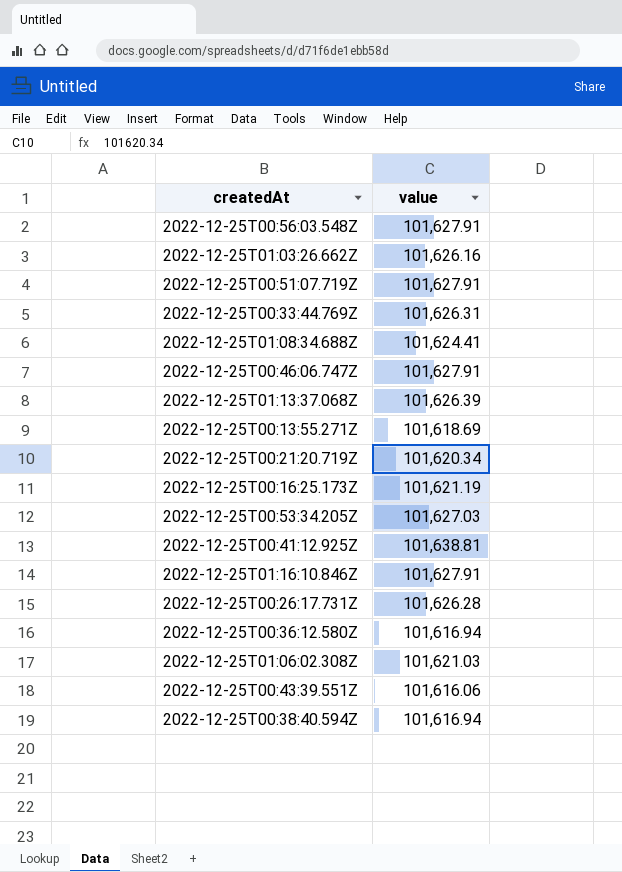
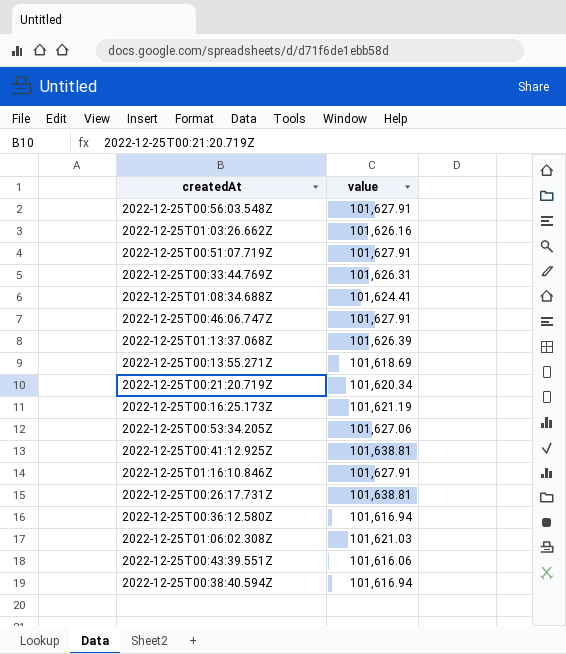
2022-12-25T00:53:34.205Z | value: 101,627.03 -> 101,627.06
2022-12-25T00:26:17.731Z | value: 101,626.28 -> 101,638.81

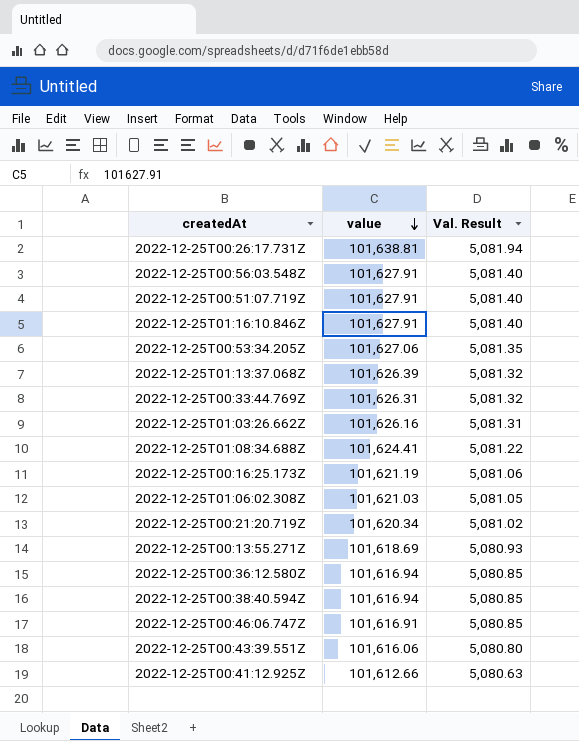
row order: none -> value descending
column Val. Result | formula: none -> [value] * 0.05
2022-12-25T00:46:06.747Z | value: 101,627.91 -> 101,616.91
2022-12-25T00:41:12.925Z | value: 101,638.81 -> 101,612.66

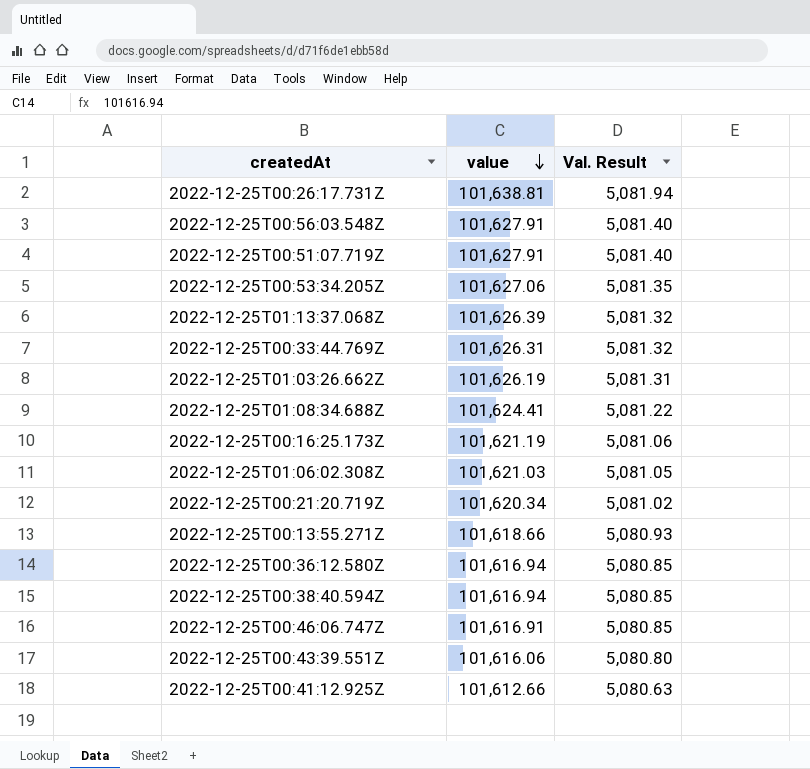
row 2022-12-25T01:16:10.846Z: 101,627.91 | 5,081.40 -> none
2022-12-25T01:03:26.662Z | value: 101,626.16 -> 101,626.19
2022-12-25T00:13:55.271Z | value: 101,618.69 -> 101,618.66

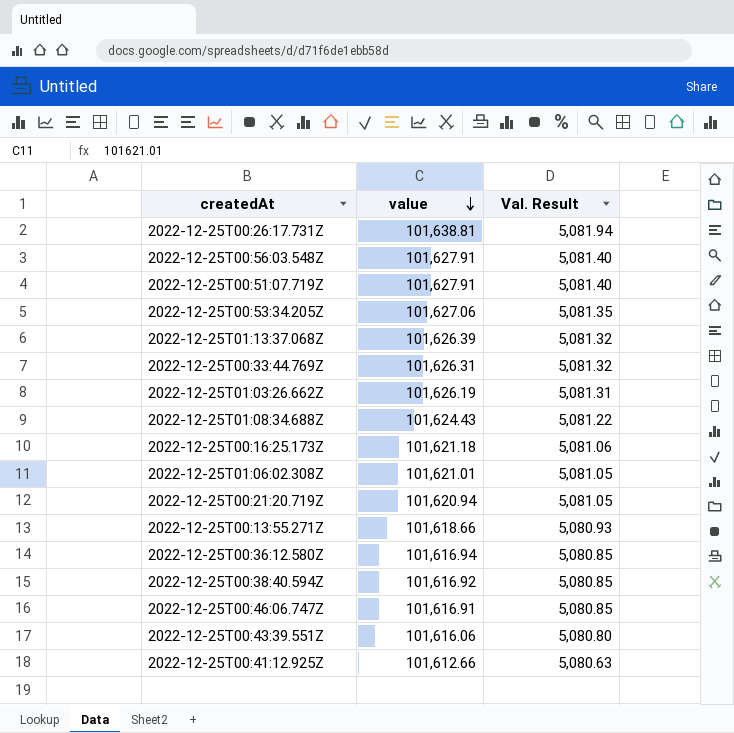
2022-12-25T01:08:34.688Z | value: 101,624.41 -> 101,624.43
2022-12-25T00:16:25.173Z | value: 101,621.19 -> 101,621.18
2022-12-25T01:06:02.308Z | value: 101,621.03 -> 101,621.01
2022-12-25T00:21:20.719Z | value: 101,620.34 -> 101,620.94
2022-12-25T00:21:20.719Z | Val. Result: 5,081.02 -> 5,081.05
2022-12-25T00:38:40.594Z | value: 101,616.94 -> 101,616.92

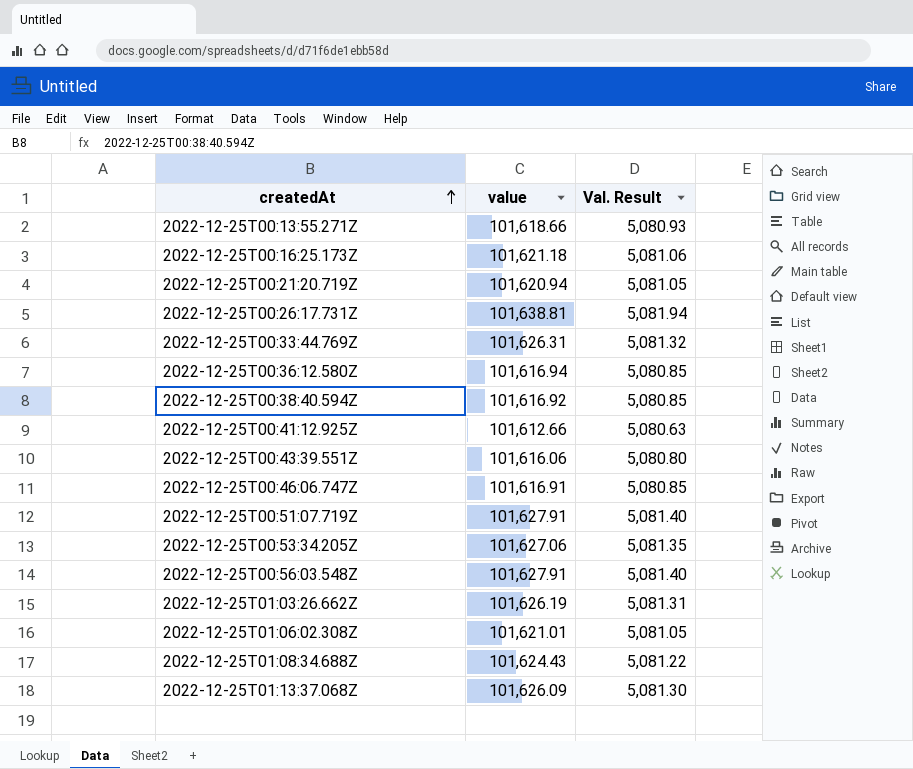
row order: value descending -> createdAt ascending
2022-12-25T01:13:37.068Z | value: 101,626.39 -> 101,626.09
2022-12-25T01:13:37.068Z | Val. Result: 5,081.32 -> 5,081.30

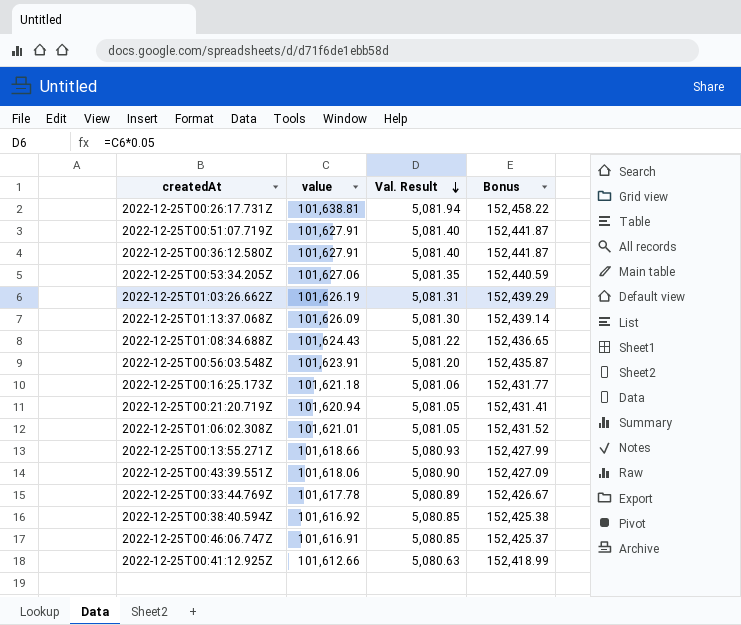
row order: createdAt ascending -> Val. Result descending
column Bonus | formula: none -> [value] * 1.5
2022-12-25T00:36:12.580Z | value: 101,616.94 -> 101,627.91
2022-12-25T00:36:12.580Z | Val. Result: 5,080.85 -> 5,081.40
2022-12-25T00:56:03.548Z | value: 101,627.91 -> 101,623.91
2022-12-25T00:56:03.548Z | Val. Result: 5,081.40 -> 5,081.20
2022-12-25T00:43:39.551Z | value: 101,616.06 -> 101,618.06
2022-12-25T00:43:39.551Z | Val. Result: 5,080.80 -> 5,080.90
2022-12-25T00:33:44.769Z | value: 101,626.31 -> 101,617.78
2022-12-25T00:33:44.769Z | Val. Result: 5,081.32 -> 5,080.89

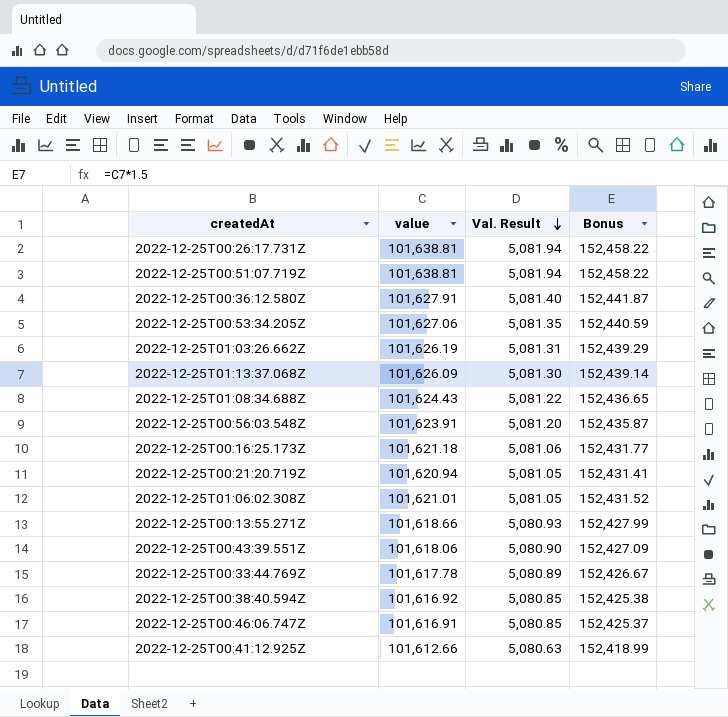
2022-12-25T00:51:07.719Z | value: 101,627.91 -> 101,638.81
2022-12-25T00:51:07.719Z | Val. Result: 5,081.40 -> 5,081.94
2022-12-25T00:51:07.719Z | Bonus: 152,441.87 -> 152,458.22

